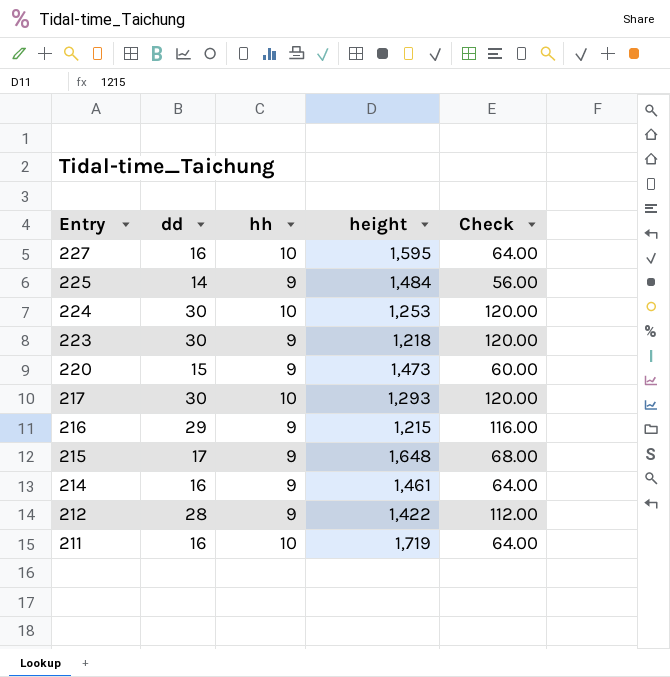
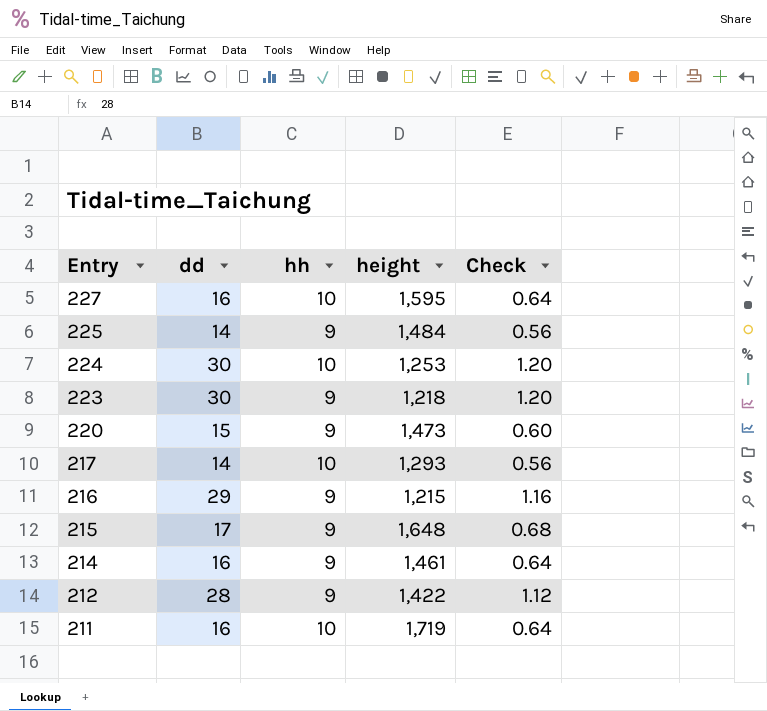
column Check | formula: [dd] * 4 -> [dd] * 0.04
217 | dd: 30 -> 14

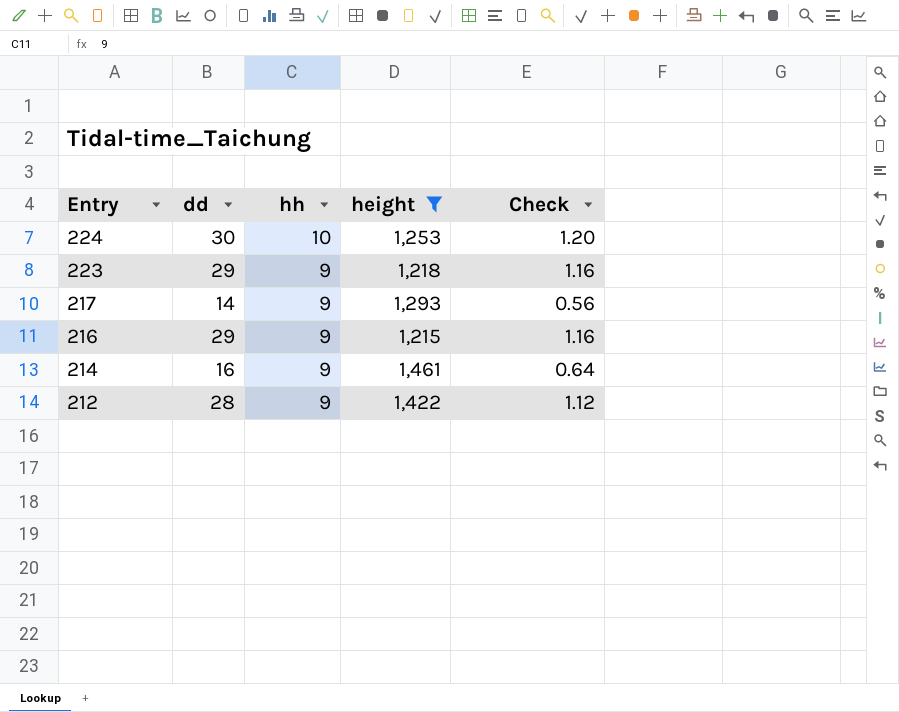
filter: none -> height <= 1,461
223 | dd: 30 -> 29
223 | Check: 1.20 -> 1.16
217 | hh: 10 -> 9

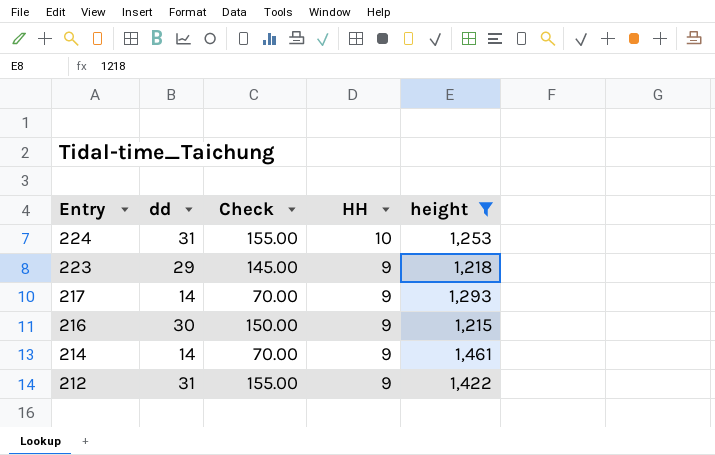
column Check | formula: [dd] * 0.04 -> [dd] * 5
column Check | position: 5 -> 3
column name: hh -> HH
224 | dd: 30 -> 31
216 | dd: 29 -> 30
214 | dd: 16 -> 14
212 | dd: 28 -> 31

